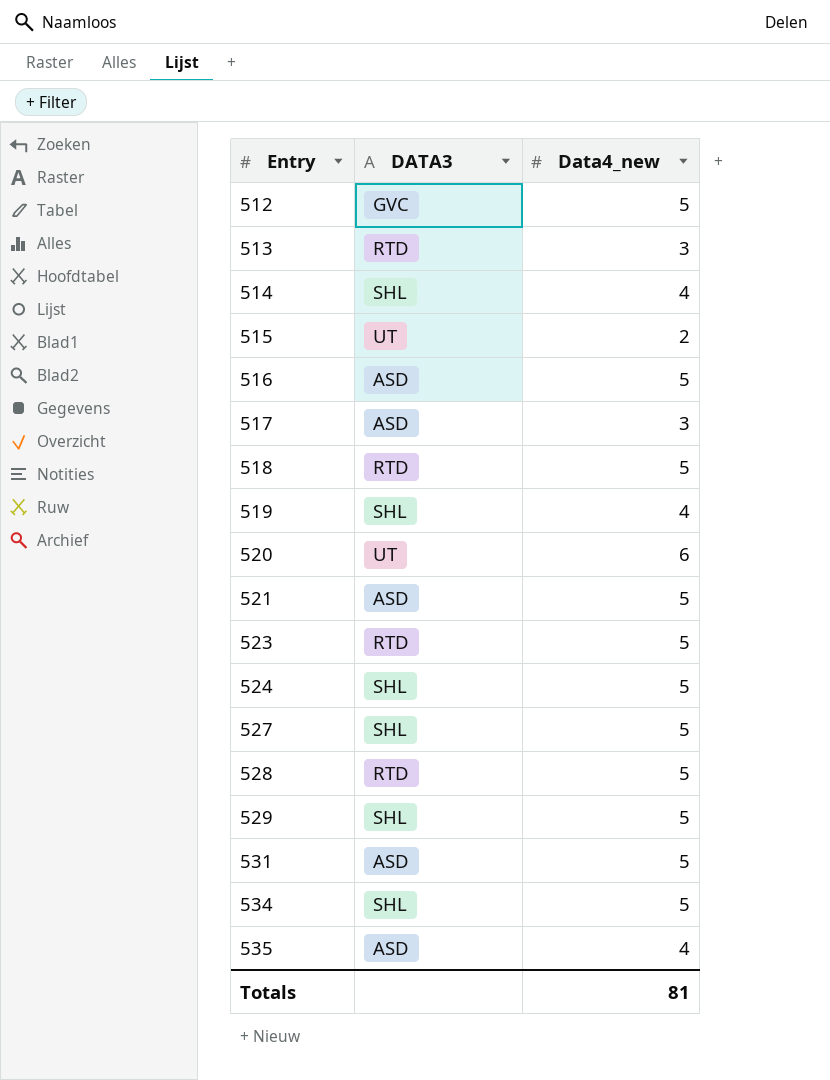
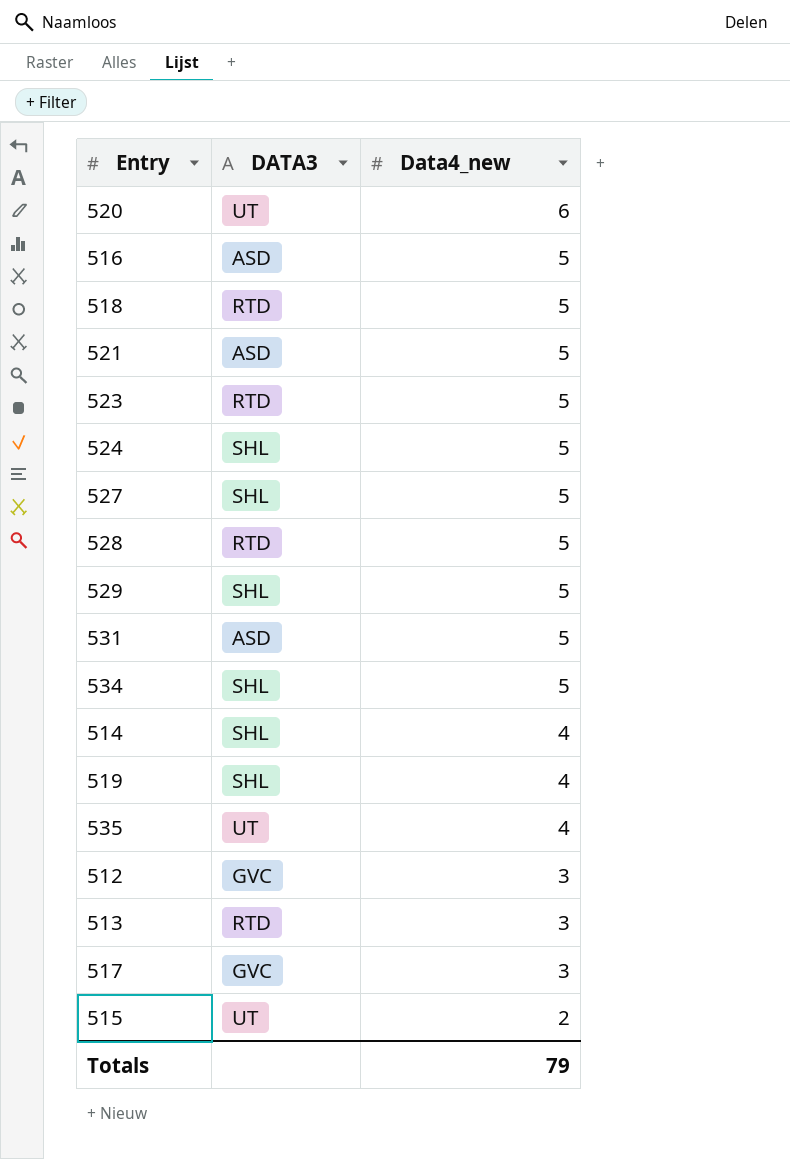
row order: Entry ascending -> Data4_new descending
535 | DATA3: ASD -> UT
512 | Data4_new: 5 -> 3
517 | DATA3: ASD -> GVC
Totals | Data4_new: 81 -> 79

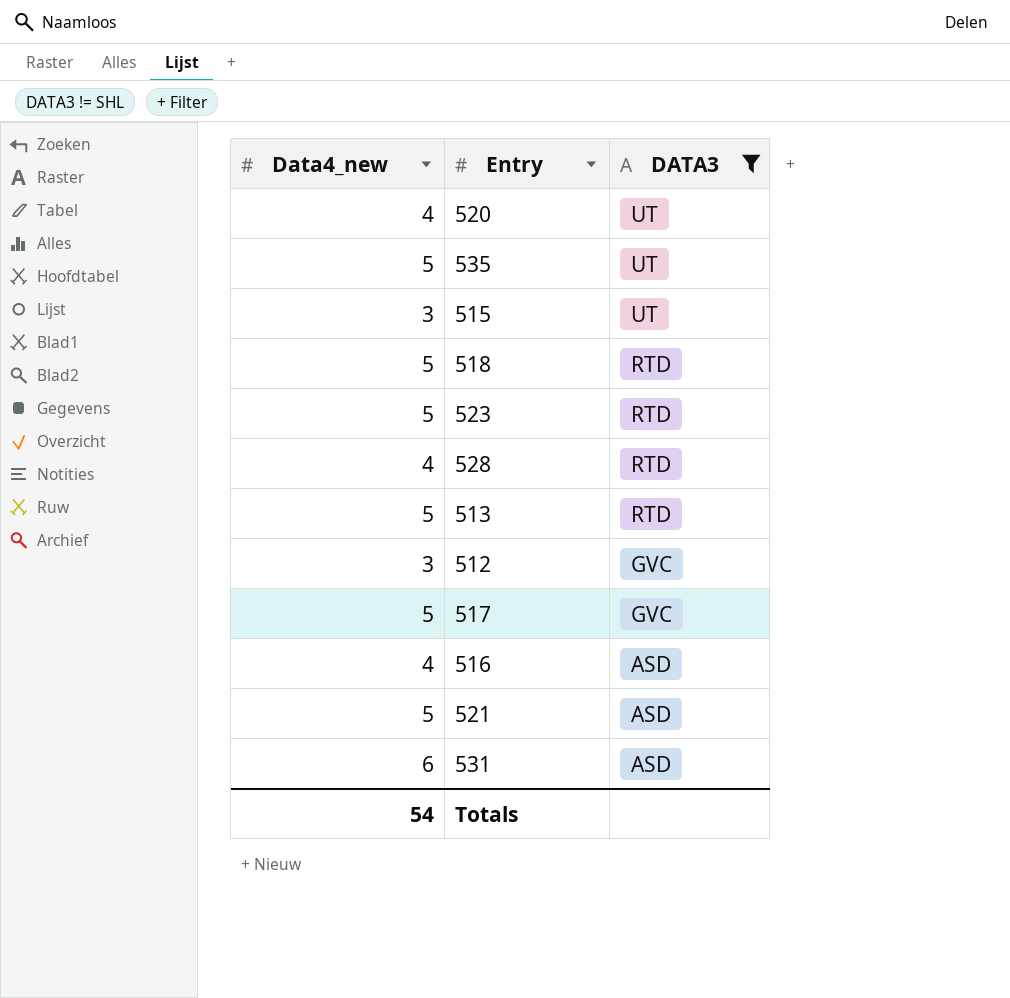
filter: none -> DATA3 != SHL
row order: Data4_new descending -> DATA3 descending
column Data4_new | position: 3 -> 1
520 | Data4_new: 6 -> 4
535 | Data4_new: 4 -> 5
515 | Data4_new: 2 -> 3
528 | Data4_new: 5 -> 4
513 | Data4_new: 3 -> 5
517 | Data4_new: 3 -> 5
516 | Data4_new: 5 -> 4
531 | Data4_new: 5 -> 6
Totals | Data4_new: 79 -> 54

